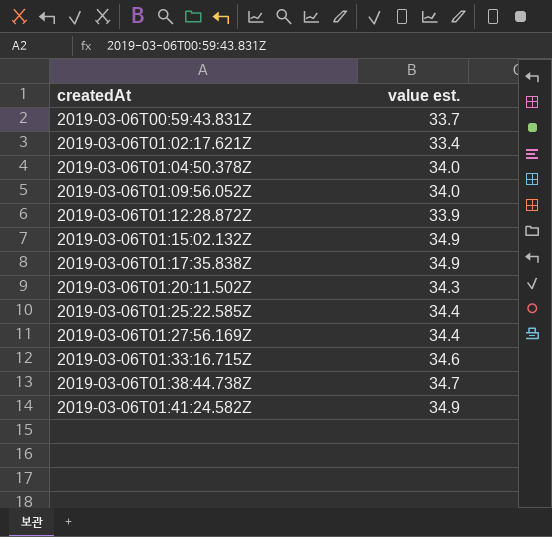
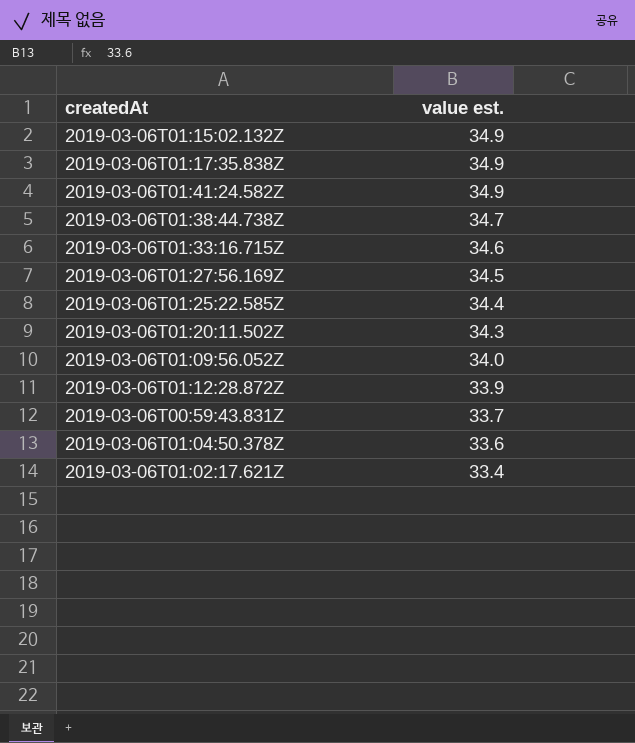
row order: createdAt ascending -> value est. descending
2019-03-06T01:27:56.169Z | value est.: 34.4 -> 34.5
2019-03-06T01:04:50.378Z | value est.: 34.0 -> 33.6

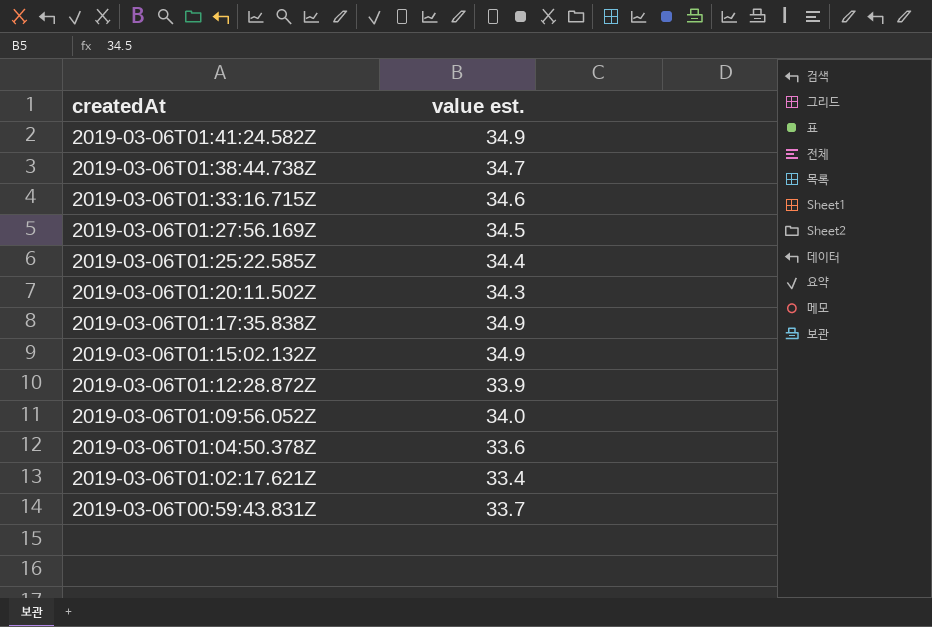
row order: value est. descending -> createdAt descending

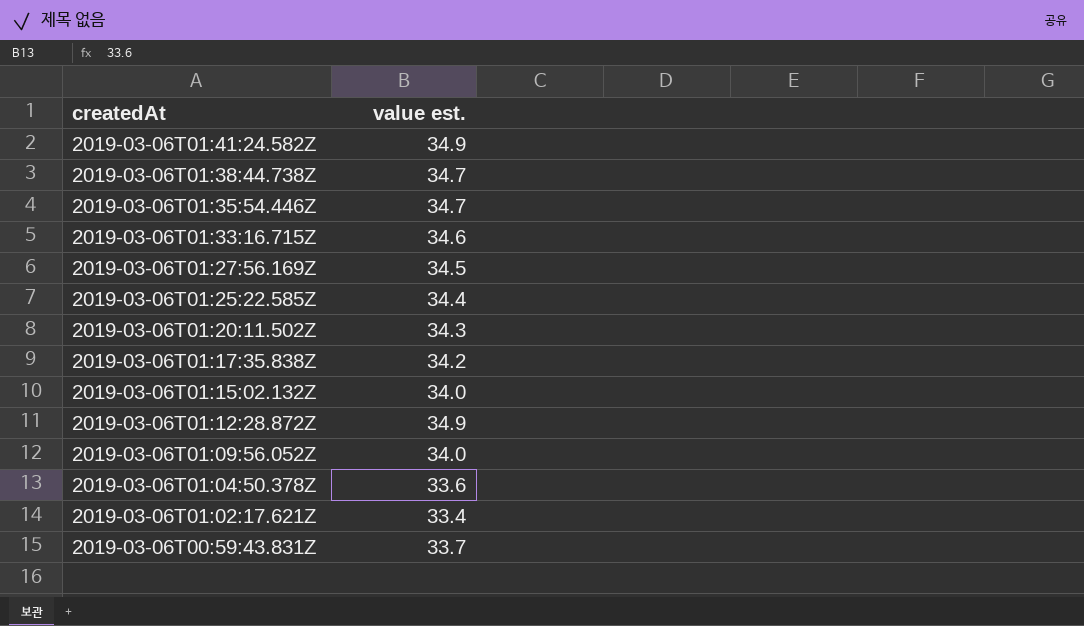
row 2019-03-06T01:35:54.446Z: none -> 34.7
2019-03-06T01:17:35.838Z | value est.: 34.9 -> 34.2
2019-03-06T01:15:02.132Z | value est.: 34.9 -> 34.0
2019-03-06T01:12:28.872Z | value est.: 33.9 -> 34.9

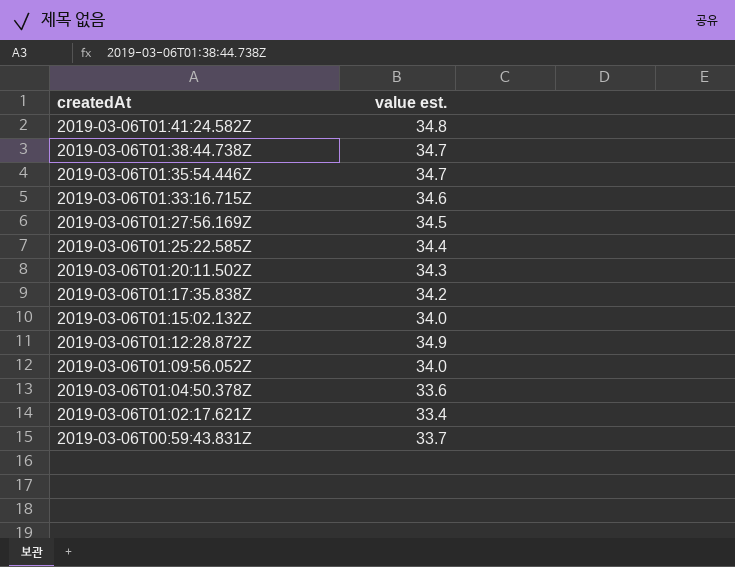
2019-03-06T01:41:24.582Z | value est.: 34.9 -> 34.8

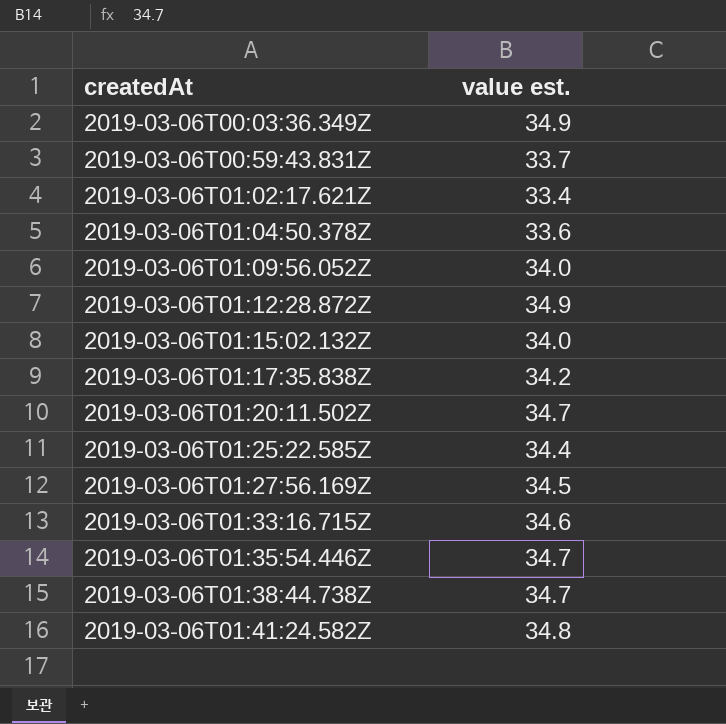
row order: createdAt descending -> createdAt ascending
row 2019-03-06T00:03:36.349Z: none -> 34.9
2019-03-06T01:20:11.502Z | value est.: 34.3 -> 34.7

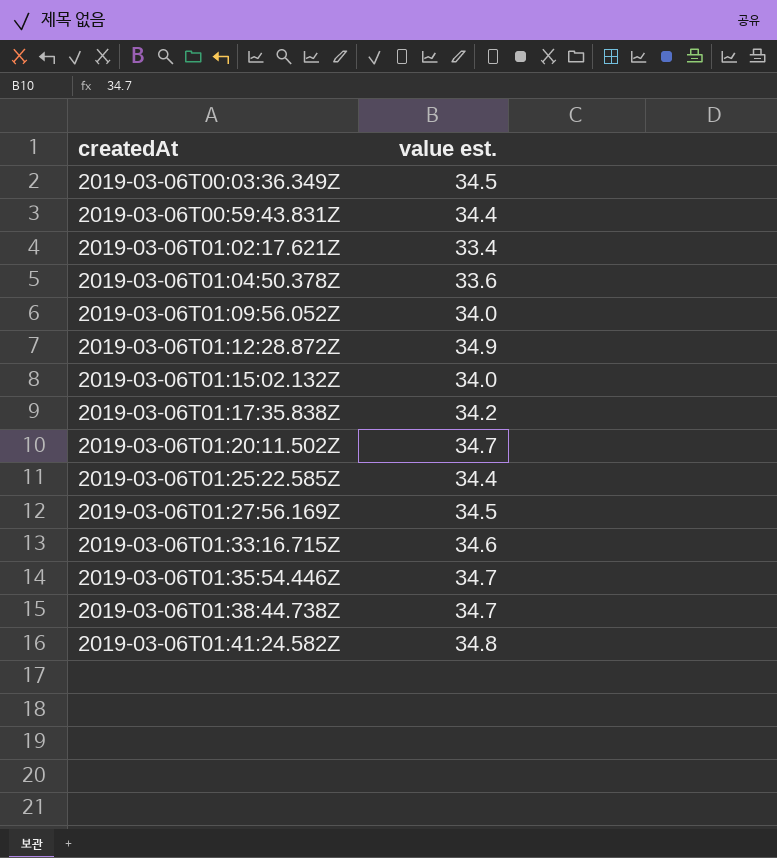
2019-03-06T00:03:36.349Z | value est.: 34.9 -> 34.5
2019-03-06T00:59:43.831Z | value est.: 33.7 -> 34.4

